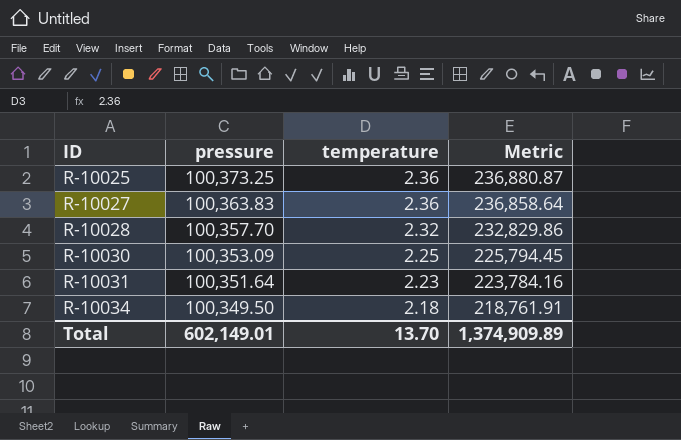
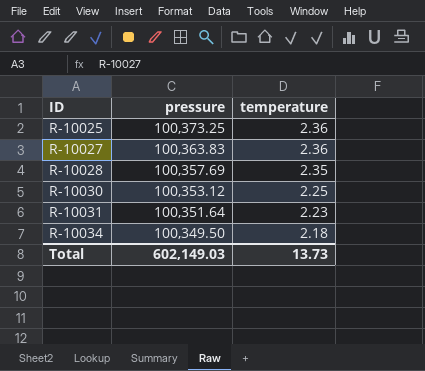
column Metric | formula: [pressure] * [temperature] -> none
R-10028 | pressure: 100,357.70 -> 100,357.69
R-10028 | temperature: 2.32 -> 2.35
R-10030 | pressure: 100,353.09 -> 100,353.12
Total | pressure: 602,149.01 -> 602,149.03
Total | temperature: 13.70 -> 13.73

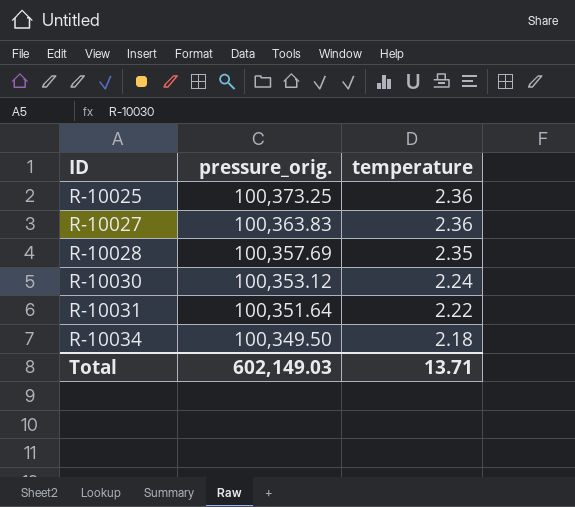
column name: pressure -> pressure_orig.
R-10030 | temperature: 2.25 -> 2.24
R-10031 | temperature: 2.23 -> 2.22
Total | temperature: 13.73 -> 13.71

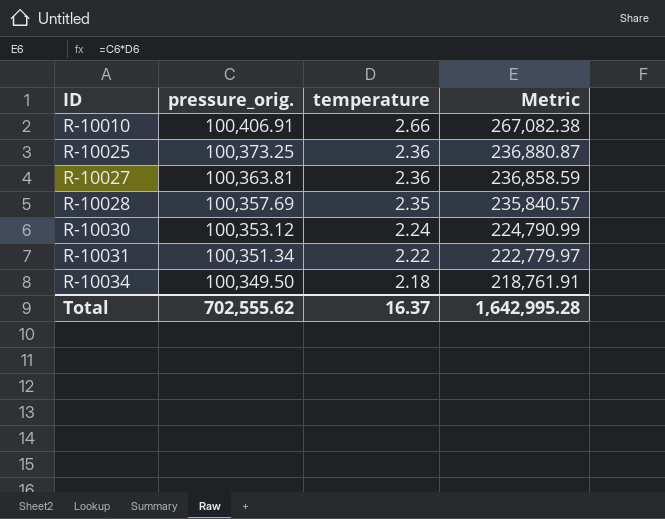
column Metric | formula: none -> [pressure_orig.] * [temperature]
row R-10010: none -> 100,406.91 | 2.66 | 267,082.38
R-10027 | pressure_orig.: 100,363.83 -> 100,363.81
R-10031 | pressure_orig.: 100,351.64 -> 100,351.34
Total | pressure_orig.: 602,149.03 -> 702,555.62
Total | temperature: 13.71 -> 16.37

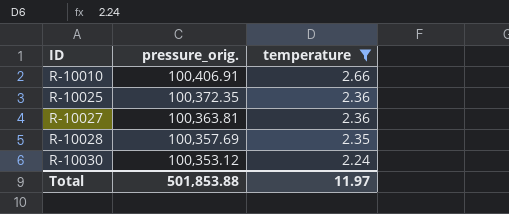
filter: none -> temperature >= 2.24
column Metric | formula: [pressure_orig.] * [temperature] -> none
R-10025 | pressure_orig.: 100,373.25 -> 100,372.35
Total | pressure_orig.: 702,555.62 -> 501,853.88
Total | temperature: 16.37 -> 11.97

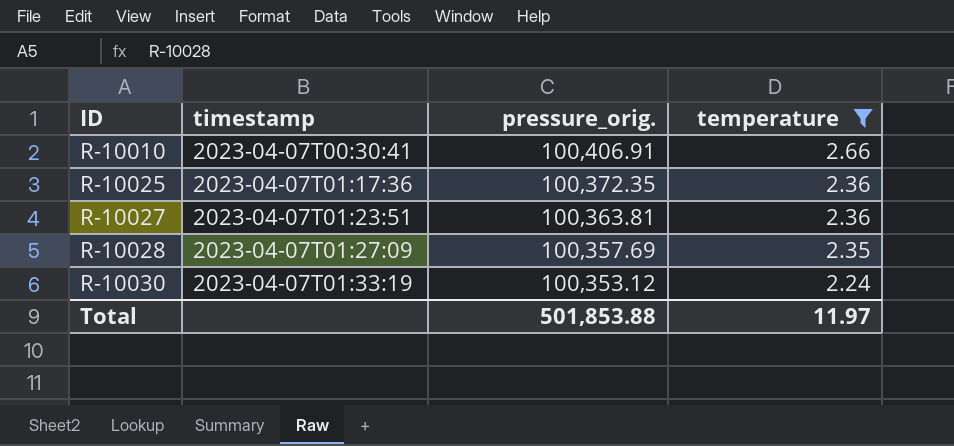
column timestamp | position: none -> 2

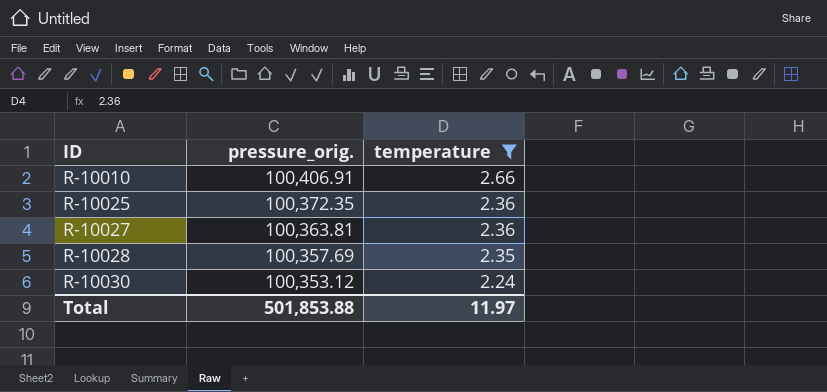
column timestamp | position: 2 -> none

